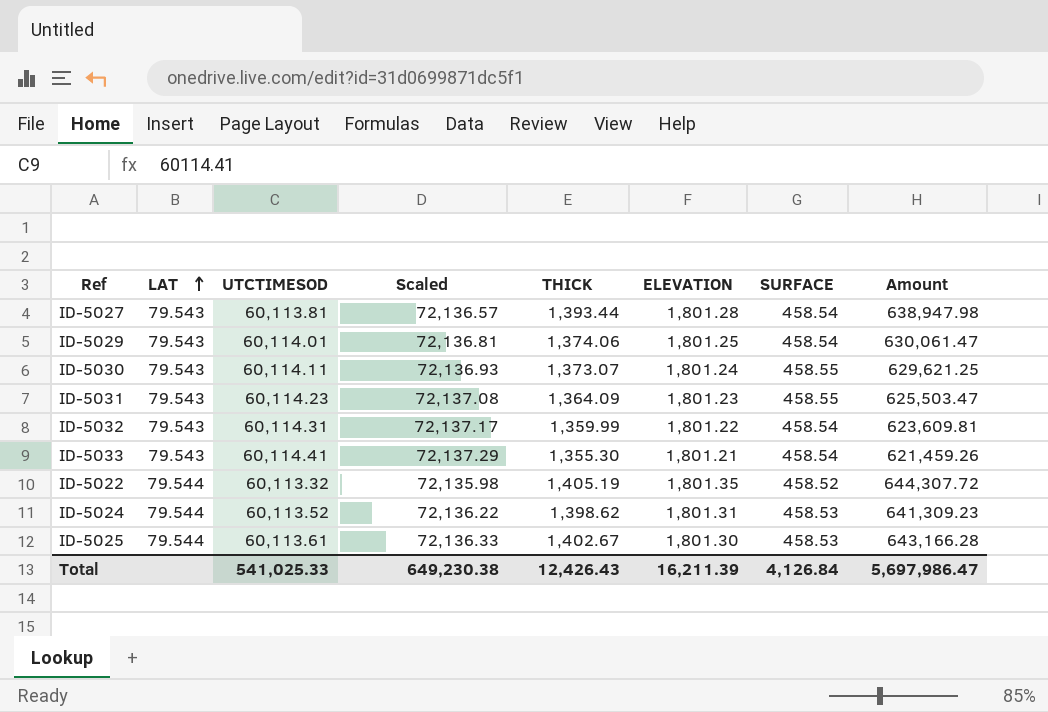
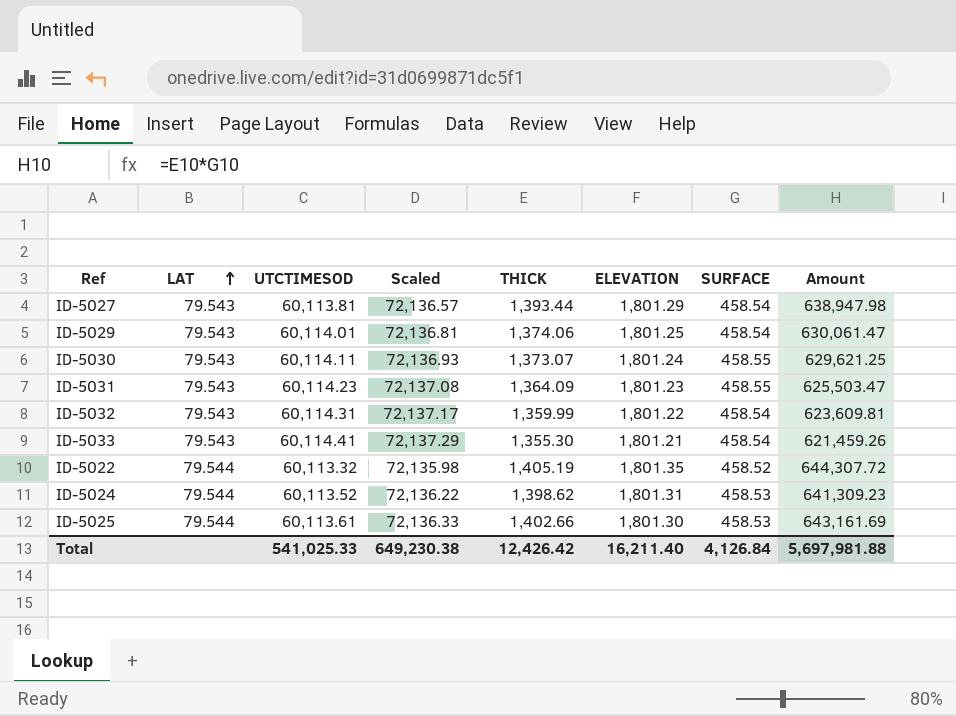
ID-5027 | ELEVATION: 1,801.28 -> 1,801.29
ID-5025 | THICK: 1,402.67 -> 1,402.66
ID-5025 | Amount: 643,166.28 -> 643,161.69
Total | THICK: 12,426.43 -> 12,426.42
Total | ELEVATION: 16,211.39 -> 16,211.40
Total | Amount: 5,697,986.47 -> 5,697,981.88

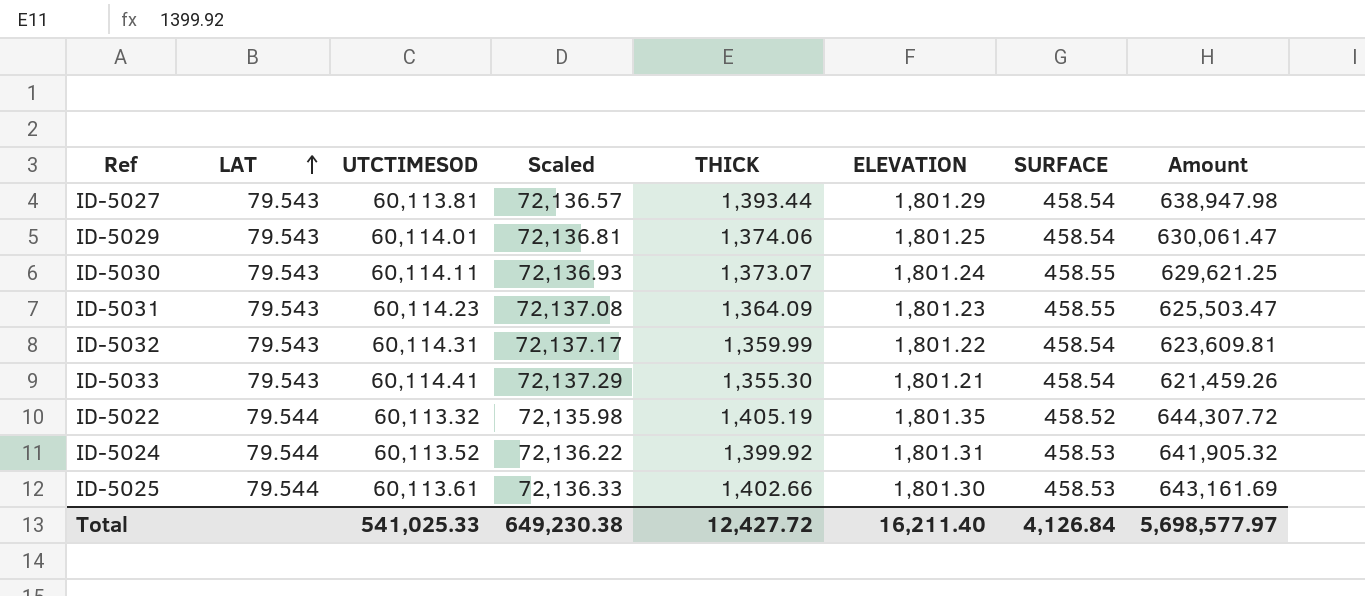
ID-5024 | THICK: 1,398.62 -> 1,399.92
ID-5024 | Amount: 641,309.23 -> 641,905.32
Total | THICK: 12,426.42 -> 12,427.72
Total | Amount: 5,697,981.88 -> 5,698,577.97

